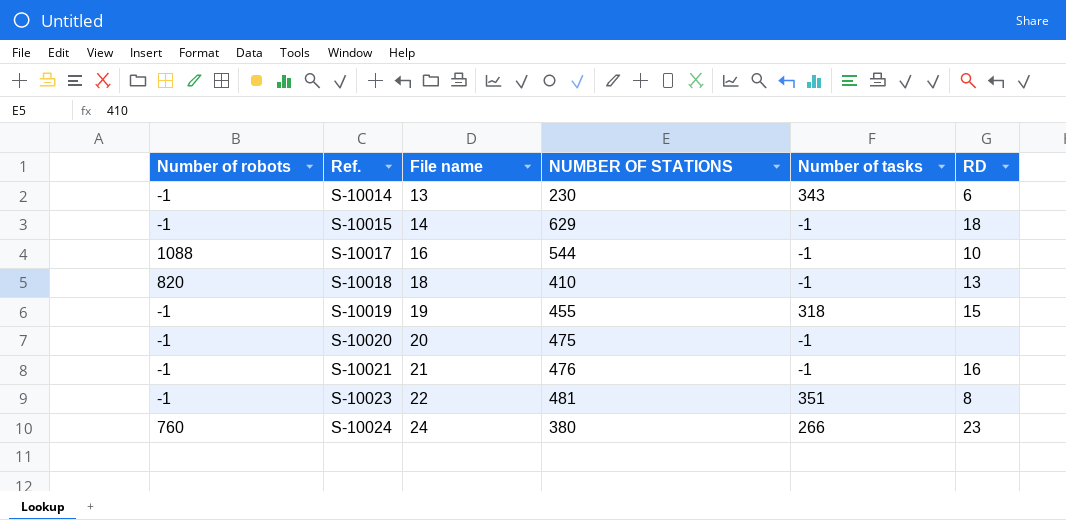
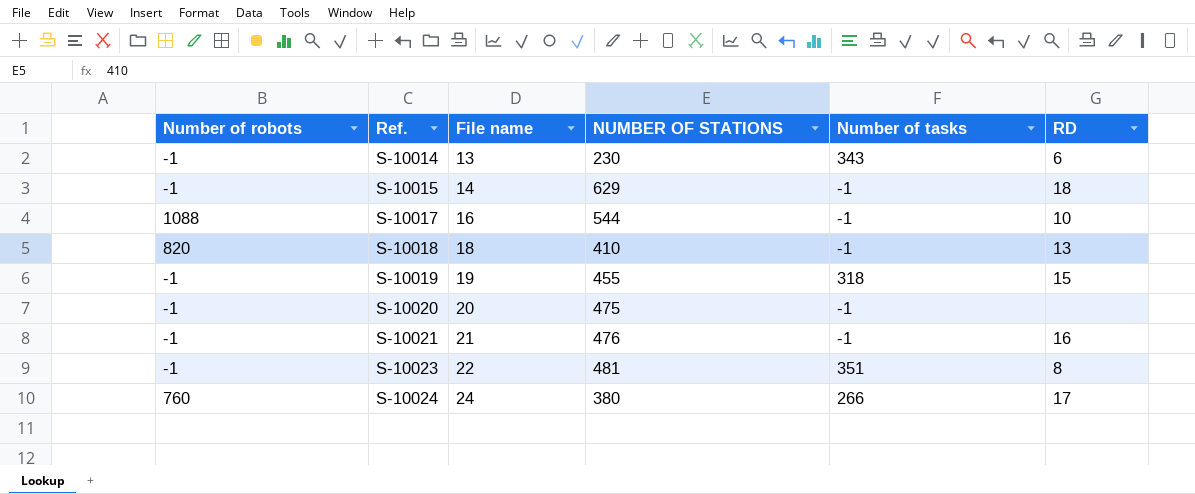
S-10024 | RD: 23 -> 17

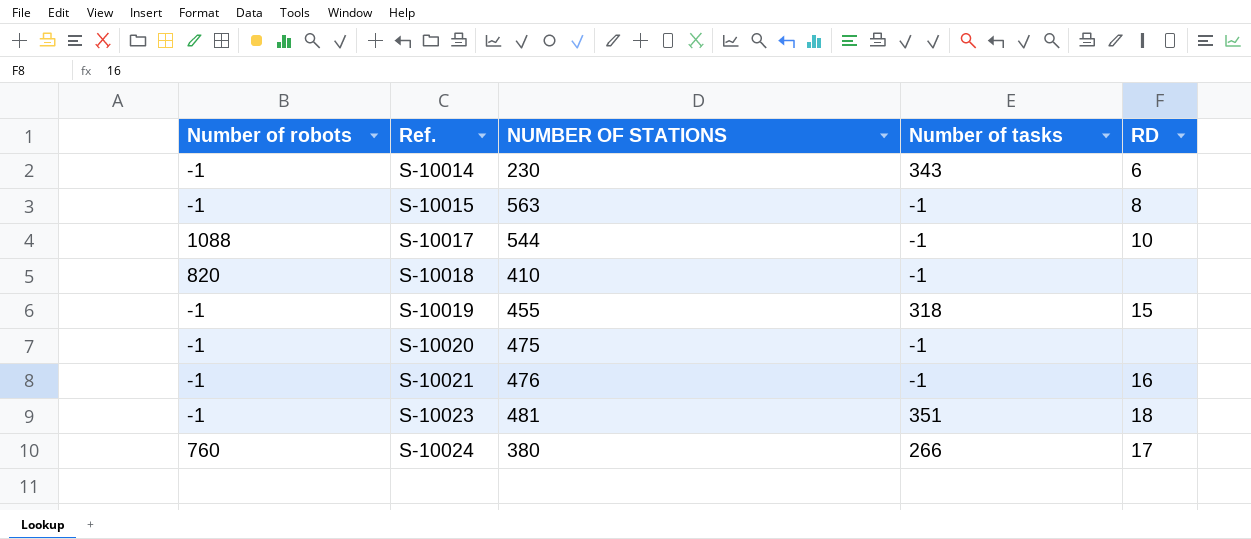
column File name | position: 3 -> none
S-10015 | NUMBER OF STATIONS: 629 -> 563
S-10015 | RD: 18 -> 8
S-10018 | RD: 13 -> none
S-10023 | RD: 8 -> 18

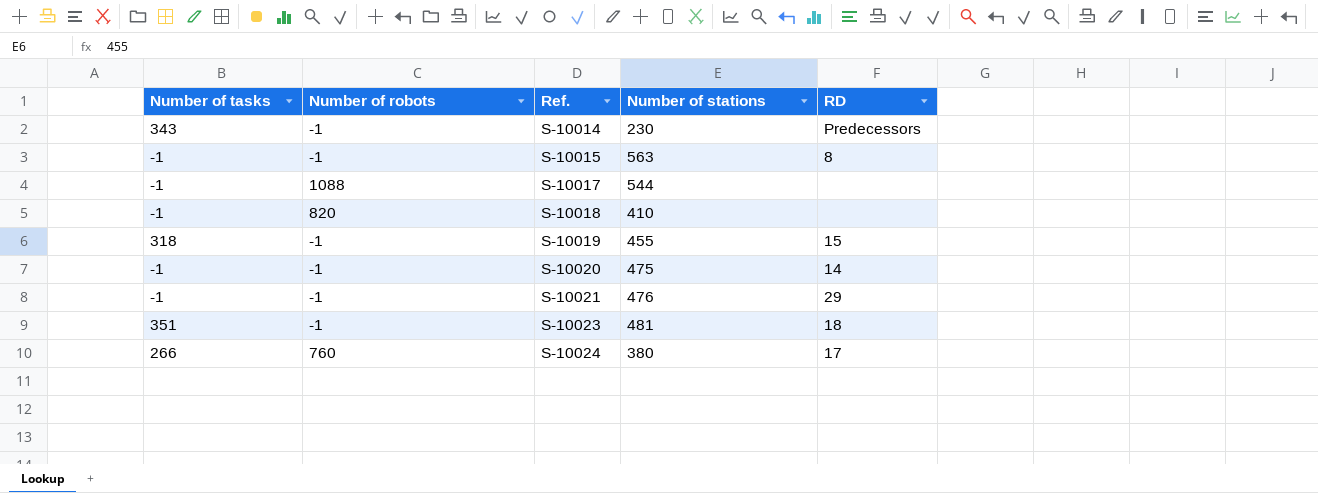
column Number of tasks | position: 4 -> 1
column name: NUMBER OF STATIONS -> Number of stations
S-10014 | RD: 6 -> Predecessors
S-10017 | RD: 10 -> none
S-10020 | RD: none -> 14
S-10021 | RD: 16 -> 29

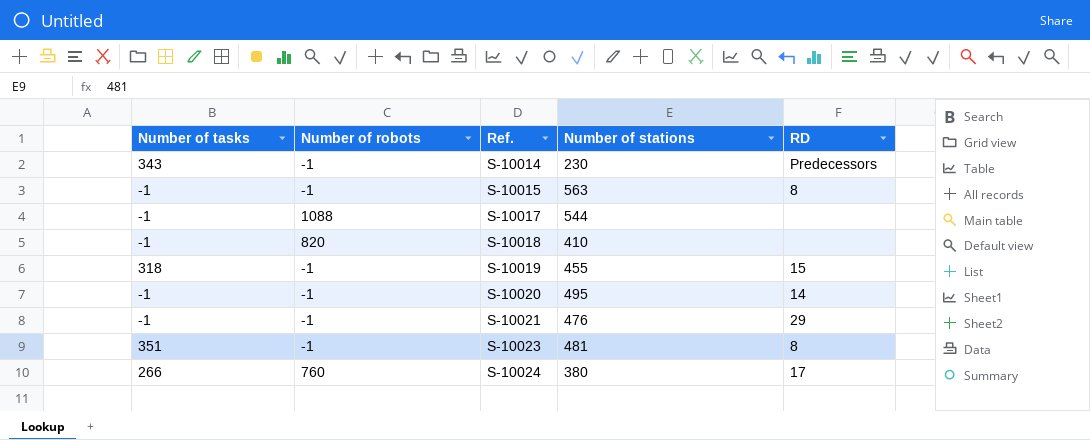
S-10020 | Number of stations: 475 -> 495
S-10023 | RD: 18 -> 8

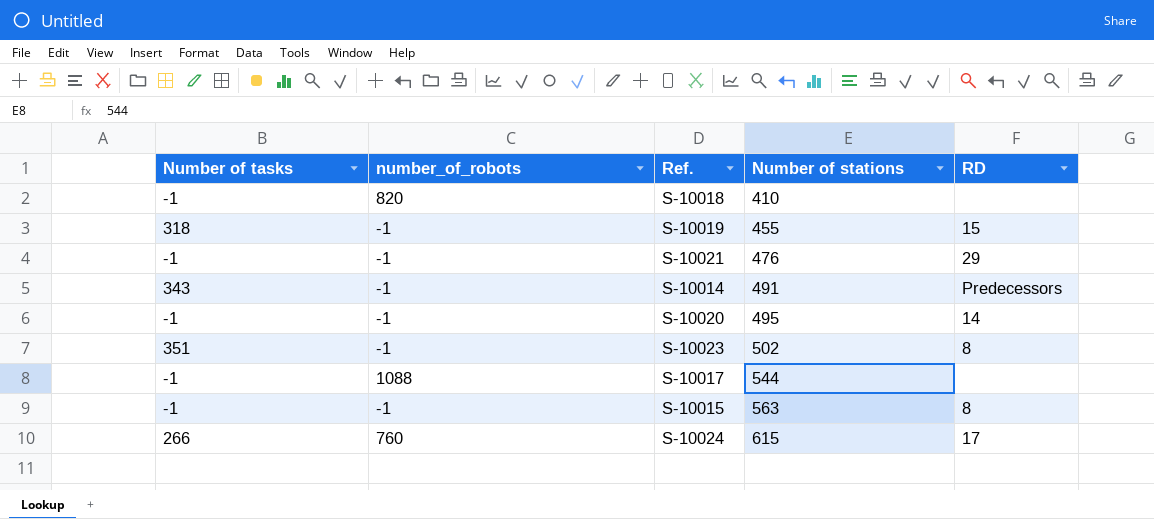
row order: Ref. ascending -> Number of stations ascending
column name: Number of robots -> number_of_robots
S-10014 | Number of stations: 230 -> 491
S-10023 | Number of stations: 481 -> 502
S-10024 | Number of stations: 380 -> 615

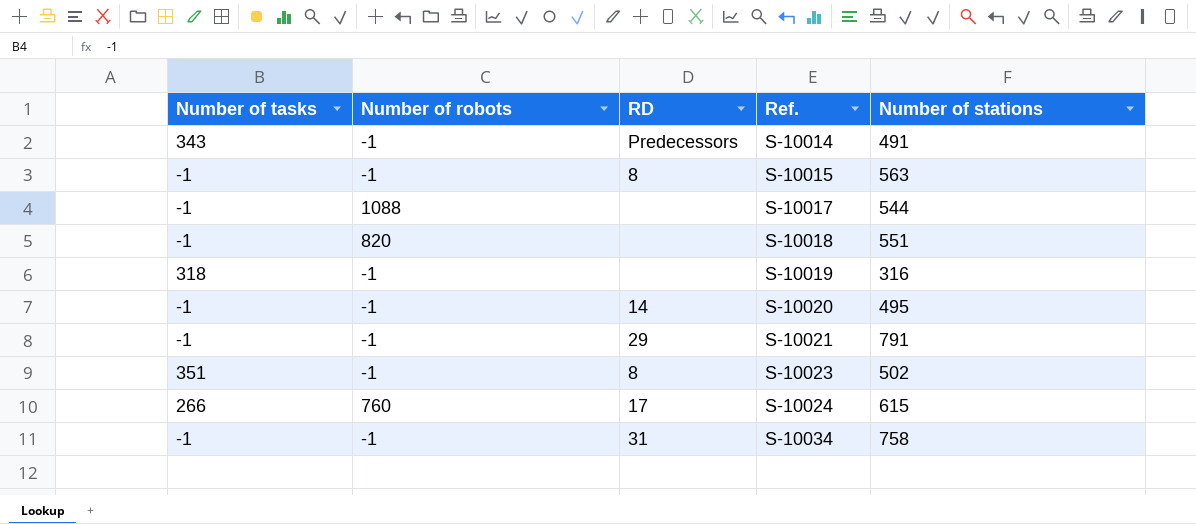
row order: Number of stations ascending -> Ref. ascending
column name: number_of_robots -> Number of robots
column RD | position: 5 -> 3
S-10018 | Number of stations: 410 -> 551
S-10019 | RD: 15 -> none
S-10019 | Number of stations: 455 -> 316
S-10021 | Number of stations: 476 -> 791
row S-10034: none -> -1 | -1 | 31 | 758

